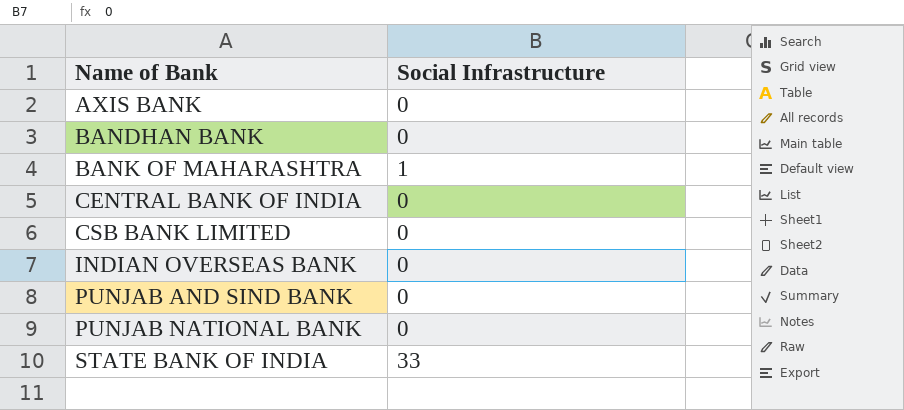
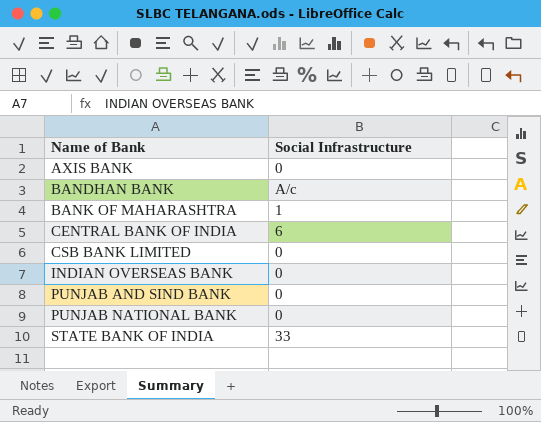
BANDHAN BANK | Social Infrastructure: 0 -> A/c
CENTRAL BANK OF INDIA | Social Infrastructure: 0 -> 6

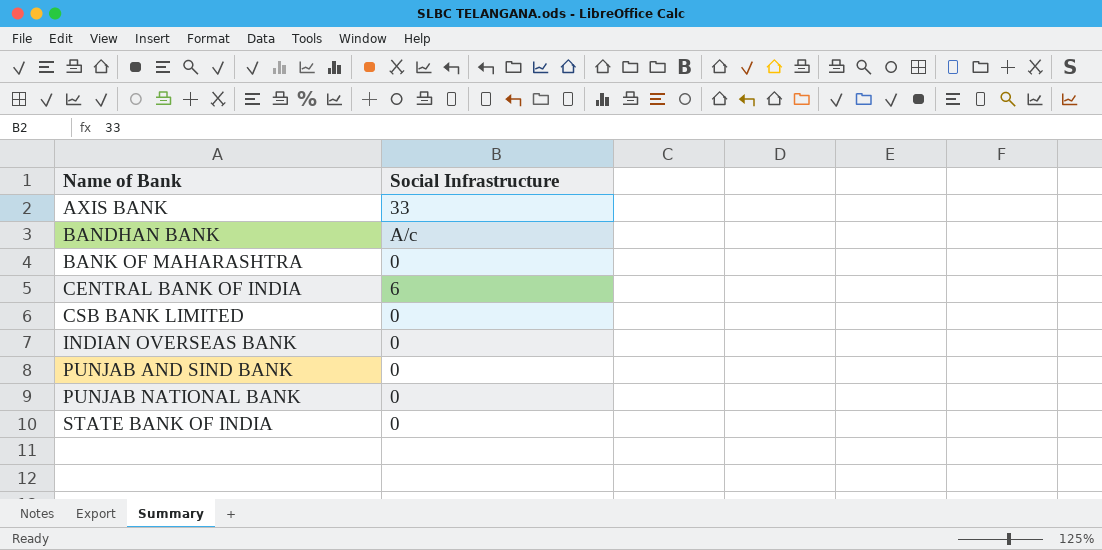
AXIS BANK | Social Infrastructure: 0 -> 33
BANK OF MAHARASHTRA | Social Infrastructure: 1 -> 0
STATE BANK OF INDIA | Social Infrastructure: 33 -> 0

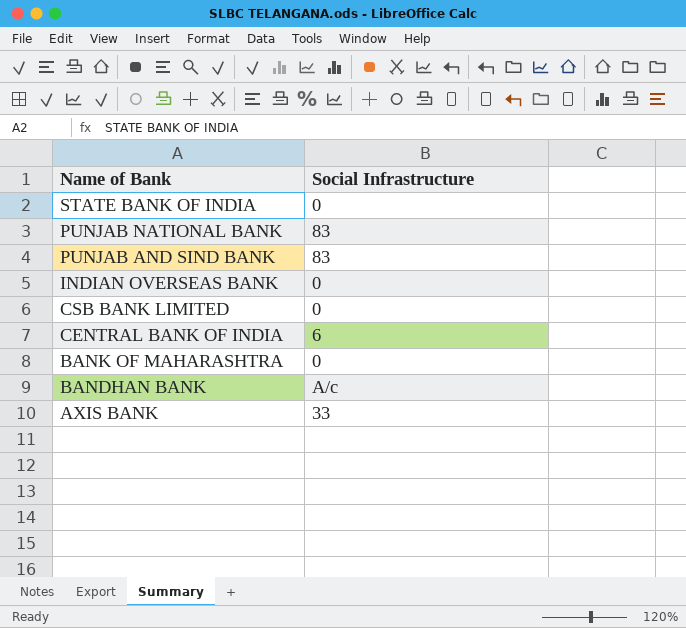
row order: Name of Bank ascending -> Name of Bank descending
PUNJAB NATIONAL BANK | Social Infrastructure: 0 -> 83
PUNJAB AND SIND BANK | Social Infrastructure: 0 -> 83

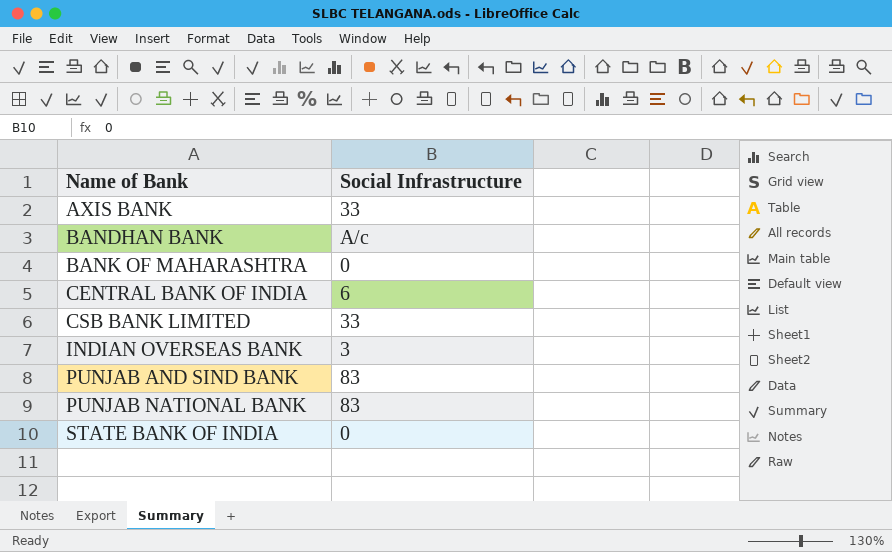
row order: Name of Bank descending -> Name of Bank ascending
CSB BANK LIMITED | Social Infrastructure: 0 -> 33
INDIAN OVERSEAS BANK | Social Infrastructure: 0 -> 3

